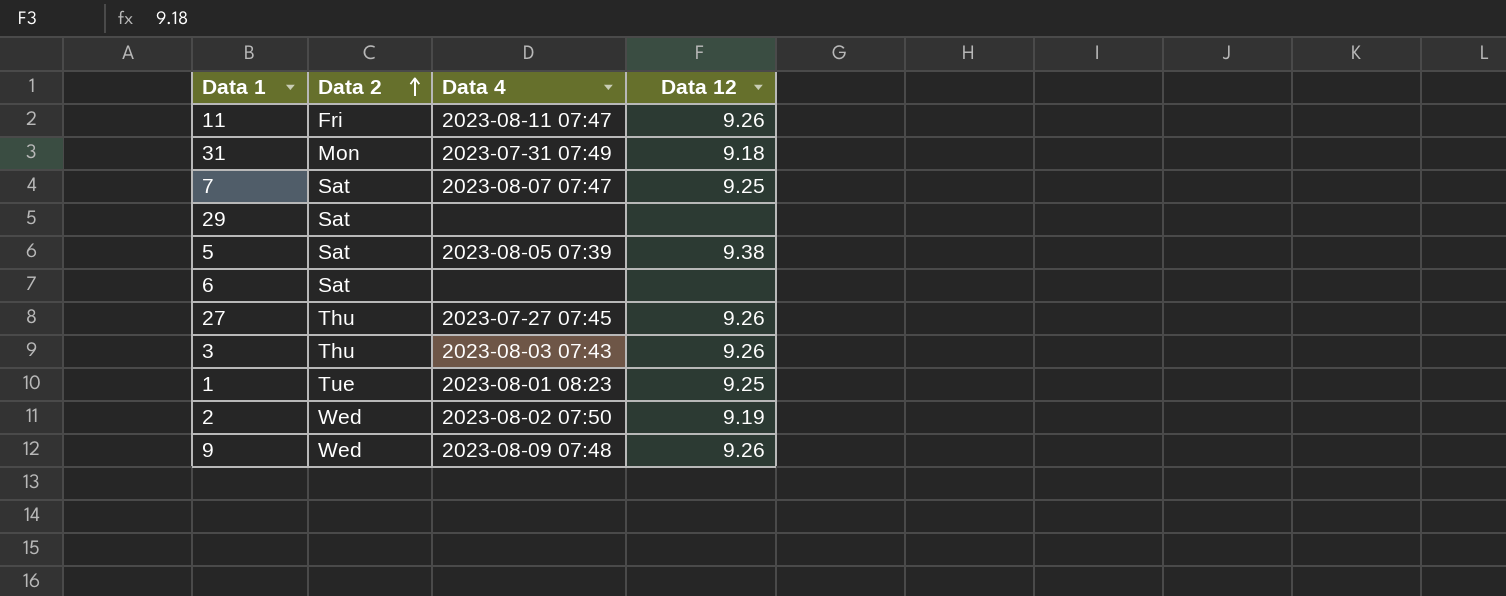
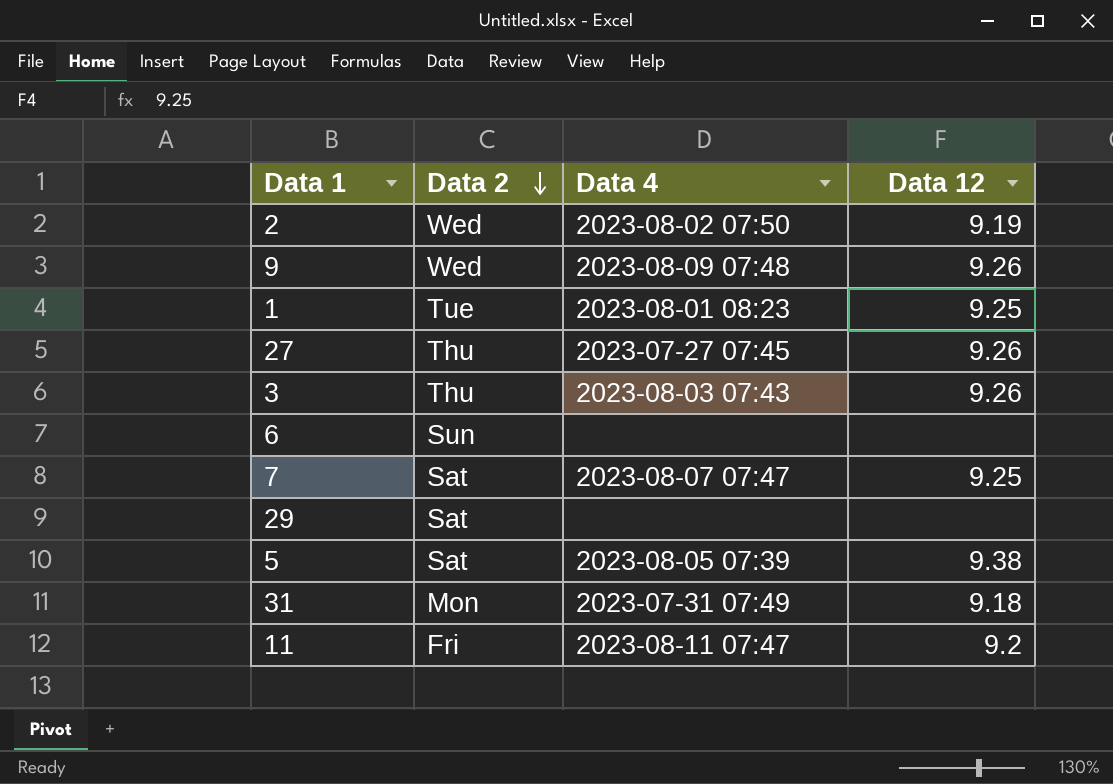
row order: Data 2 ascending -> Data 2 descending
6 | Data 2: Sat -> Sun
11 | Data 12: 9.26 -> 9.2

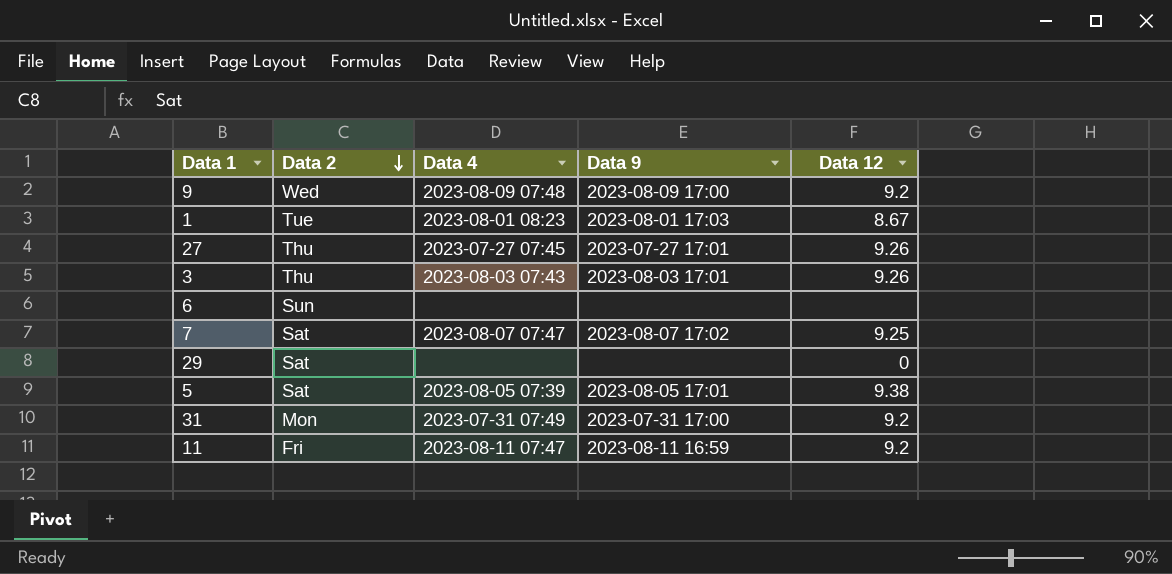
column Data 9 | position: none -> 4
row 2: Wed | 2023-08-02 07:50 | 9.19 -> none
9 | Data 12: 9.26 -> 9.2
1 | Data 12: 9.25 -> 8.67
29 | Data 12: none -> 0
31 | Data 12: 9.18 -> 9.2

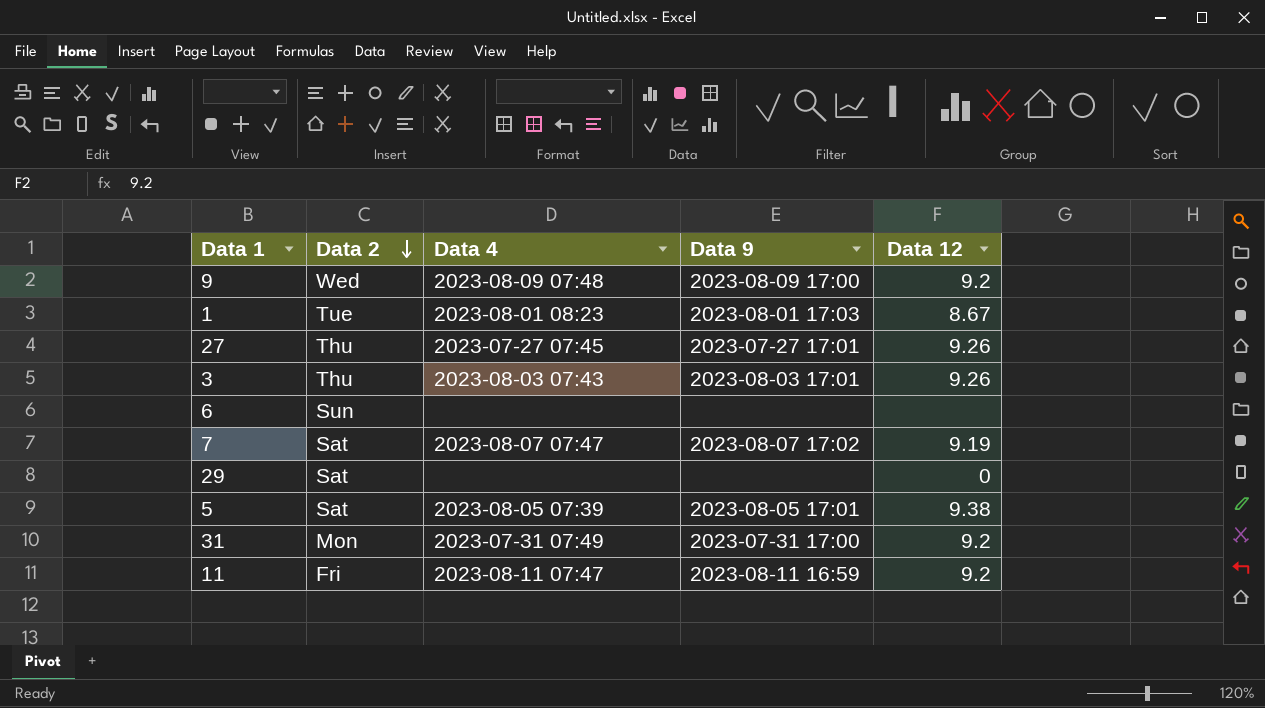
7 | Data 12: 9.25 -> 9.19

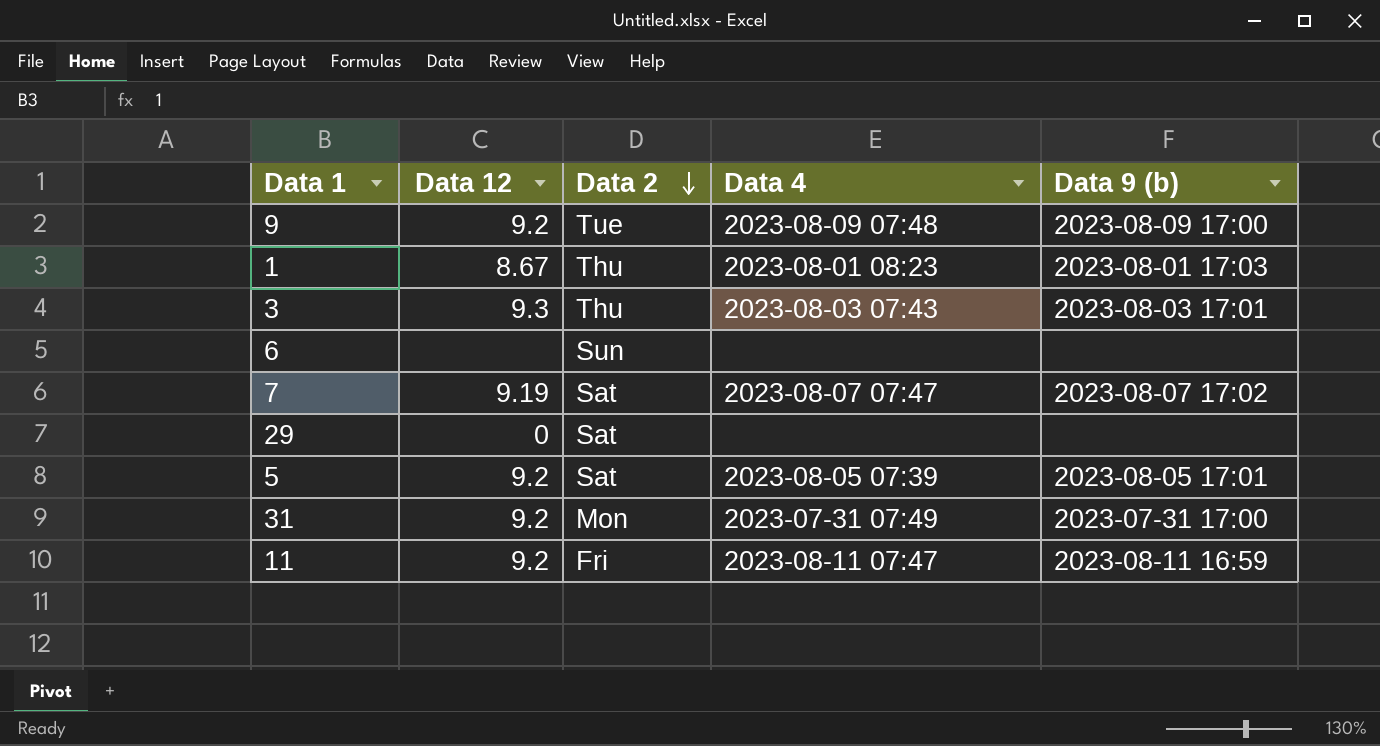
column Data 12 | position: 5 -> 2
column name: Data 9 -> Data 9 (b)
row 27: Thu | 2023-07-27 07:45 | 2023-07-27 17:01 | 9.26 -> none
9 | Data 2: Wed -> Tue
1 | Data 2: Tue -> Thu
3 | Data 12: 9.26 -> 9.3
5 | Data 12: 9.38 -> 9.2

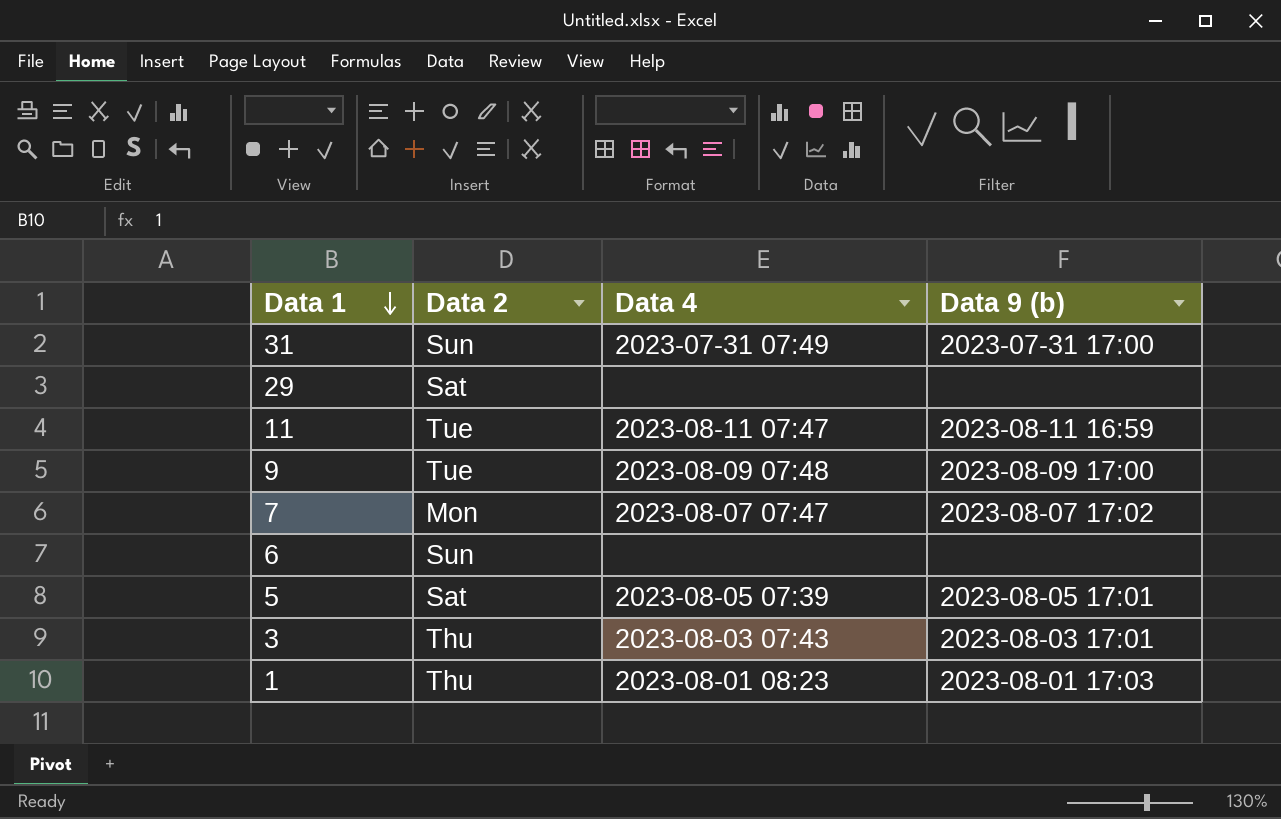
row order: Data 2 descending -> Data 1 descending
column Data 12 | position: 2 -> none
31 | Data 2: Mon -> Sun
11 | Data 2: Fri -> Tue
7 | Data 2: Sat -> Mon

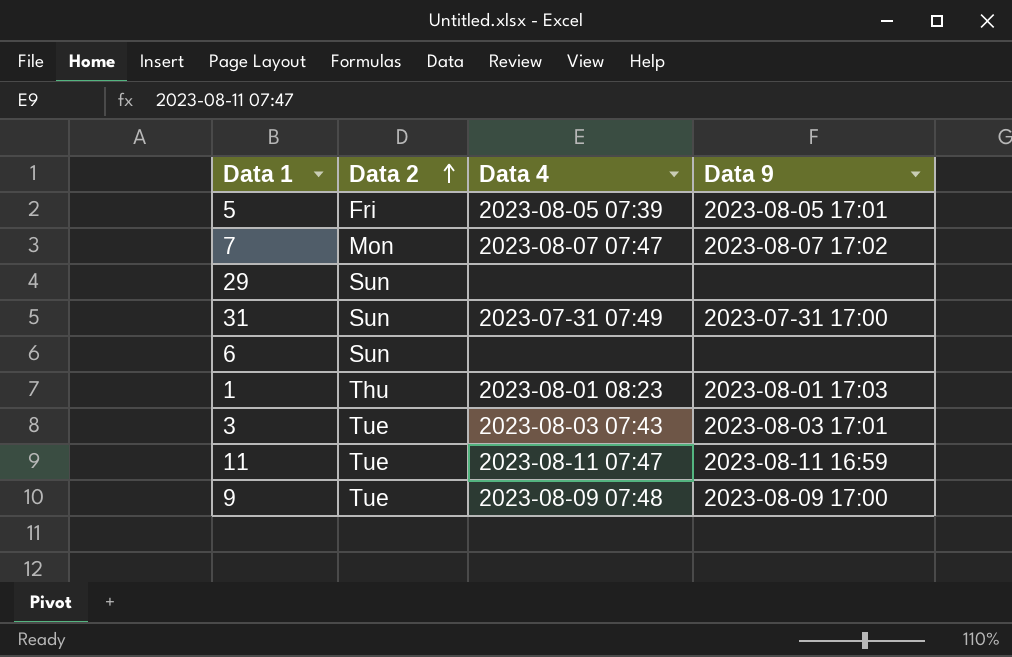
row order: Data 1 descending -> Data 2 ascending
column name: Data 9 (b) -> Data 9
5 | Data 2: Sat -> Fri
29 | Data 2: Sat -> Sun
3 | Data 2: Thu -> Tue

